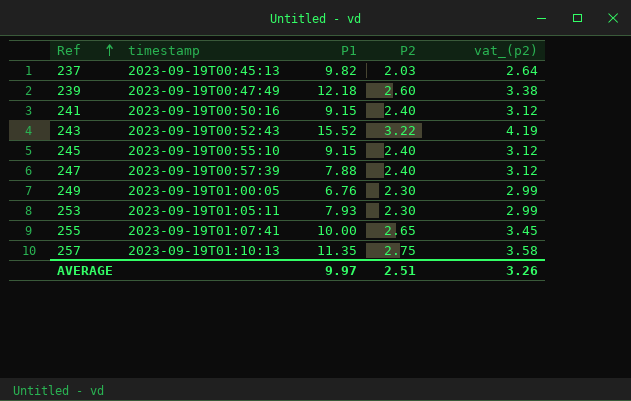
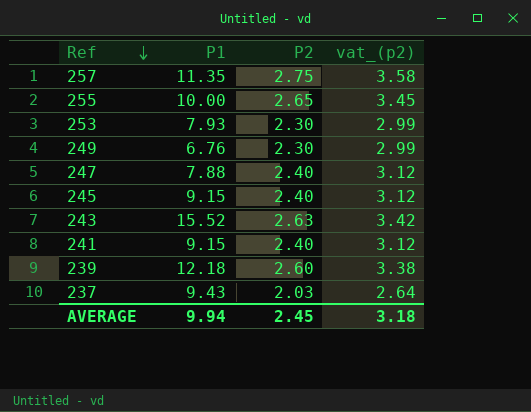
row order: Ref ascending -> Ref descending
column timestamp | position: 2 -> none
243 | P2: 3.22 -> 2.63
243 | vat_(p2): 4.19 -> 3.42
237 | P1: 9.82 -> 9.43
AVERAGE | P1: 9.97 -> 9.94
AVERAGE | P2: 2.51 -> 2.45
AVERAGE | vat_(p2): 3.26 -> 3.18

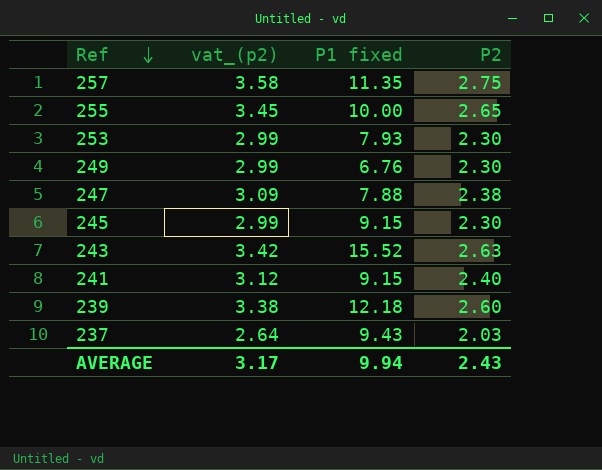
column vat_(p2) | position: 4 -> 2
column name: P1 -> P1 fixed
247 | vat_(p2): 3.12 -> 3.09
247 | P2: 2.40 -> 2.38
245 | vat_(p2): 3.12 -> 2.99
245 | P2: 2.40 -> 2.30
AVERAGE | vat_(p2): 3.18 -> 3.17
AVERAGE | P2: 2.45 -> 2.43

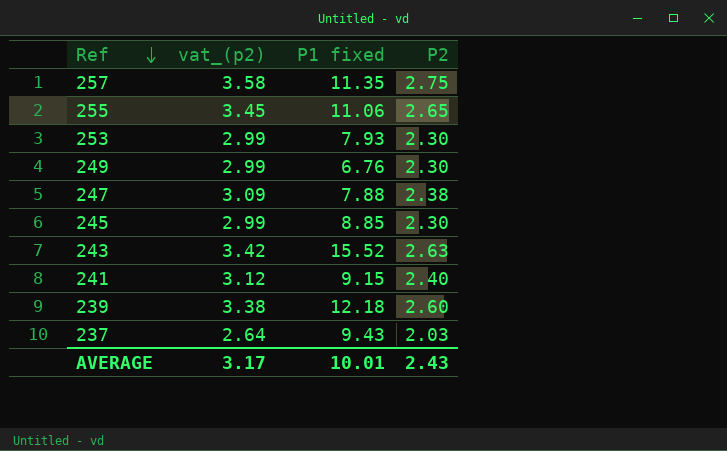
255 | P1 fixed: 10.00 -> 11.06
245 | P1 fixed: 9.15 -> 8.85
AVERAGE | P1 fixed: 9.94 -> 10.01

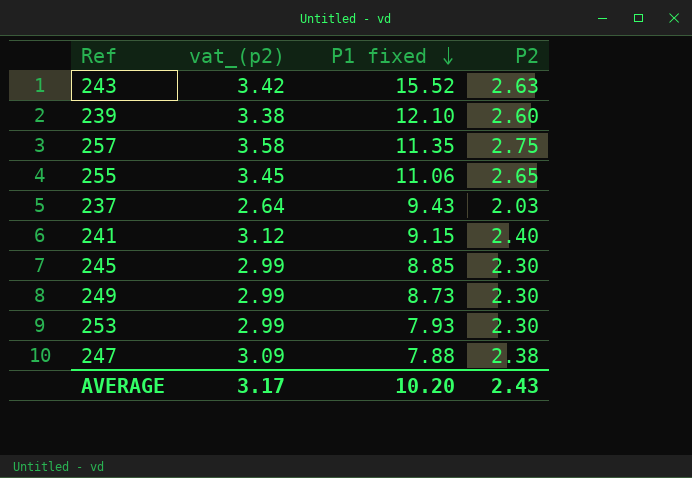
row order: Ref descending -> P1 fixed descending
239 | P1 fixed: 12.18 -> 12.10
249 | P1 fixed: 6.76 -> 8.73
AVERAGE | P1 fixed: 10.01 -> 10.20

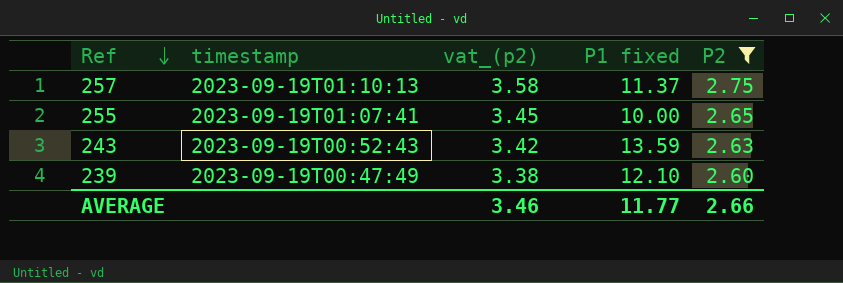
filter: none -> P2 >= 2.60
row order: P1 fixed descending -> Ref descending
column timestamp | position: none -> 2
257 | P1 fixed: 11.35 -> 11.37
255 | P1 fixed: 11.06 -> 10.00
243 | P1 fixed: 15.52 -> 13.59
AVERAGE | vat_(p2): 3.17 -> 3.46
AVERAGE | P1 fixed: 10.20 -> 11.77
AVERAGE | P2: 2.43 -> 2.66

